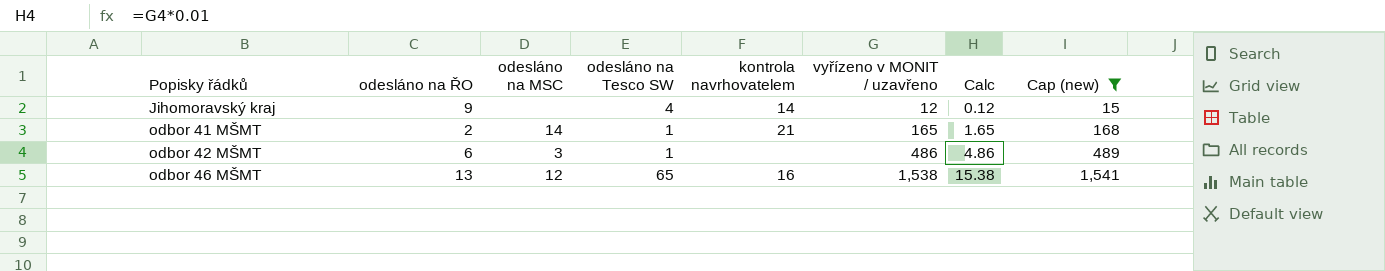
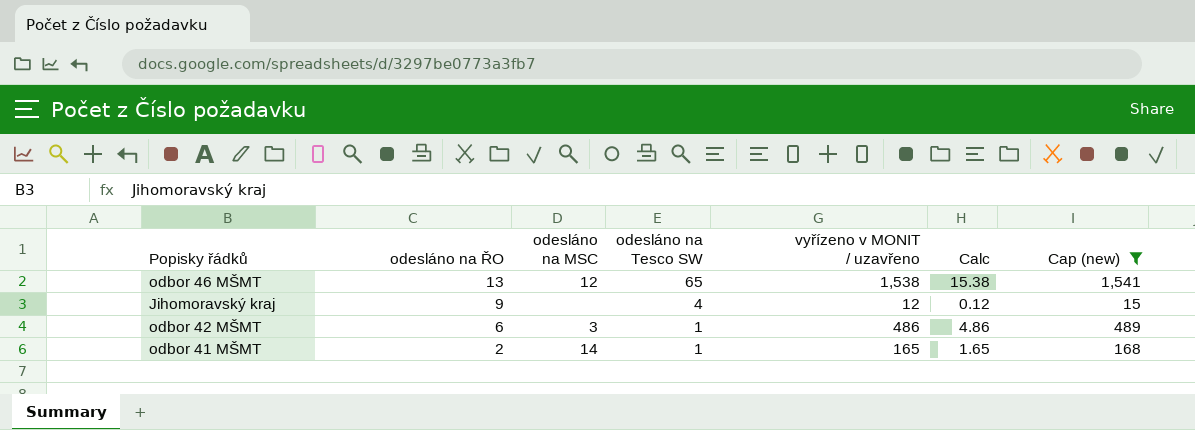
row order: Popisky řádků ascending -> odesláno na ŘO descending
column kontrola navrhovatelem | position: 5 -> none

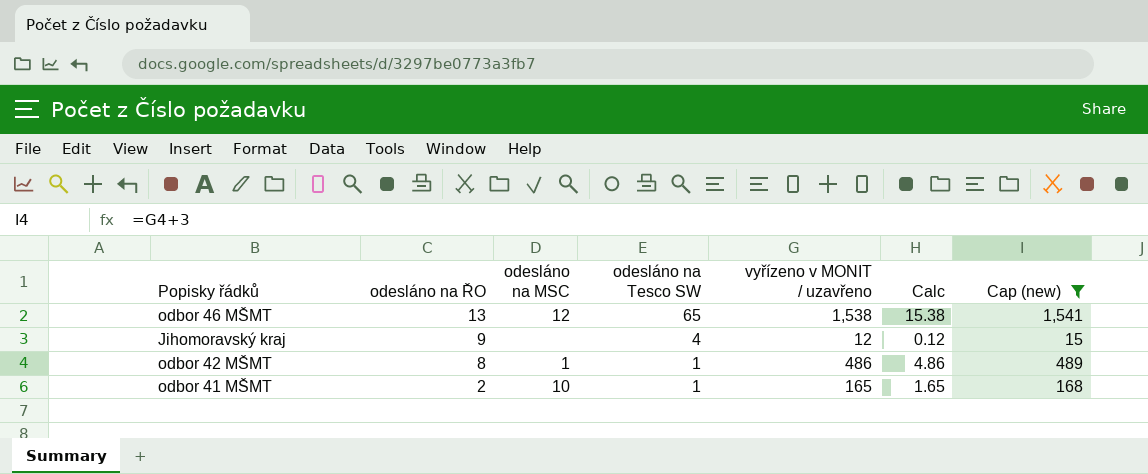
odbor 42 MŠMT | odesláno na ŘO: 6 -> 8
odbor 42 MŠMT | odesláno na MSC: 3 -> 1
odbor 41 MŠMT | odesláno na MSC: 14 -> 10

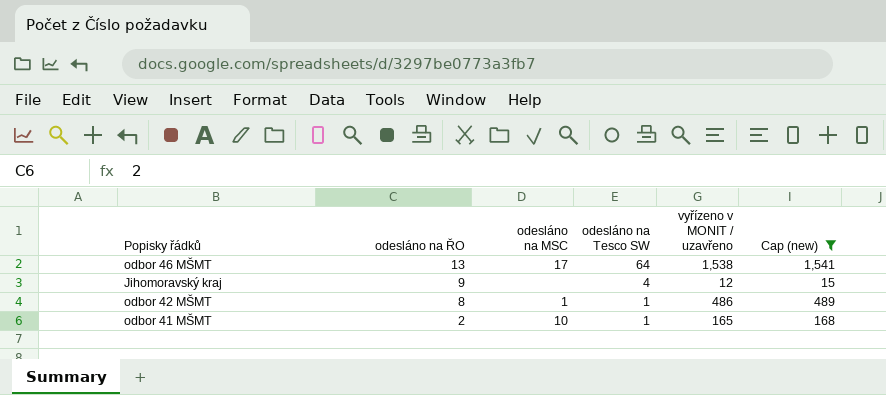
column Calc | formula: [vyřízeno v MONIT / uzavřeno] * 0.01 -> none
odbor 46 MŠMT | odesláno na MSC: 12 -> 17
odbor 46 MŠMT | odesláno na Tesco SW: 65 -> 64

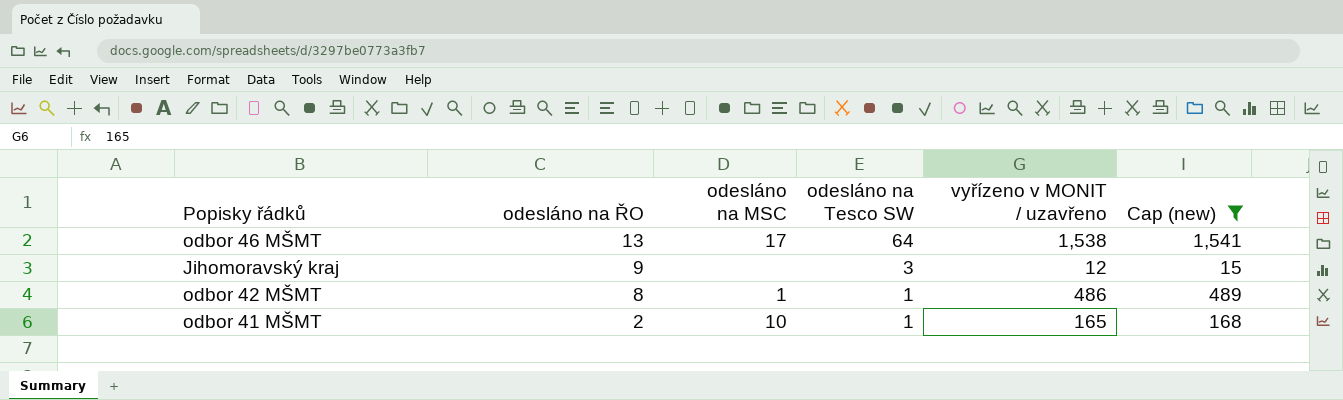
Jihomoravský kraj | odesláno na Tesco SW: 4 -> 3

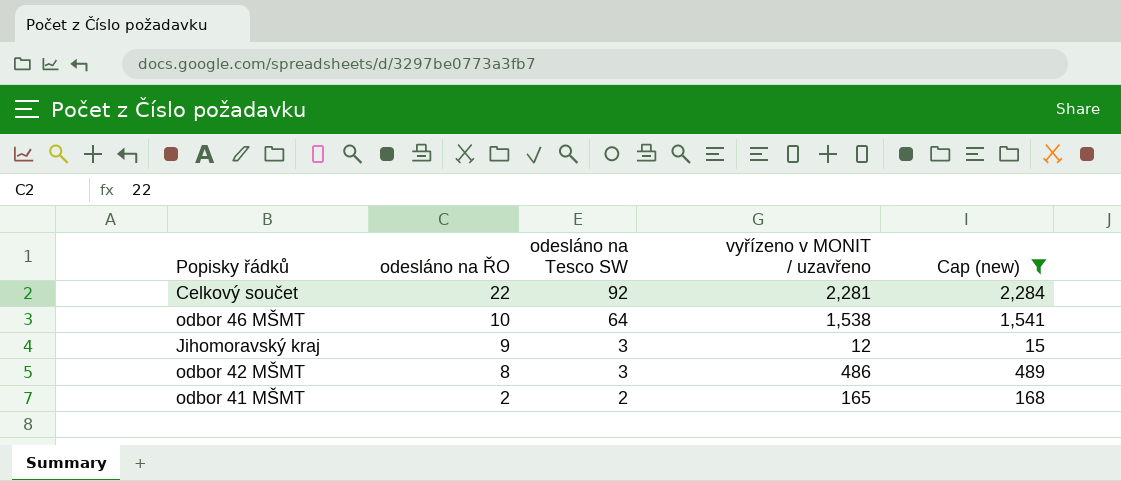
column odesláno na MSC | position: 3 -> none
row Celkový součet: none -> 22 | 92 | 2,281 | 2,284
odbor 46 MŠMT | odesláno na ŘO: 13 -> 10
odbor 42 MŠMT | odesláno na Tesco SW: 1 -> 3
odbor 41 MŠMT | odesláno na Tesco SW: 1 -> 2

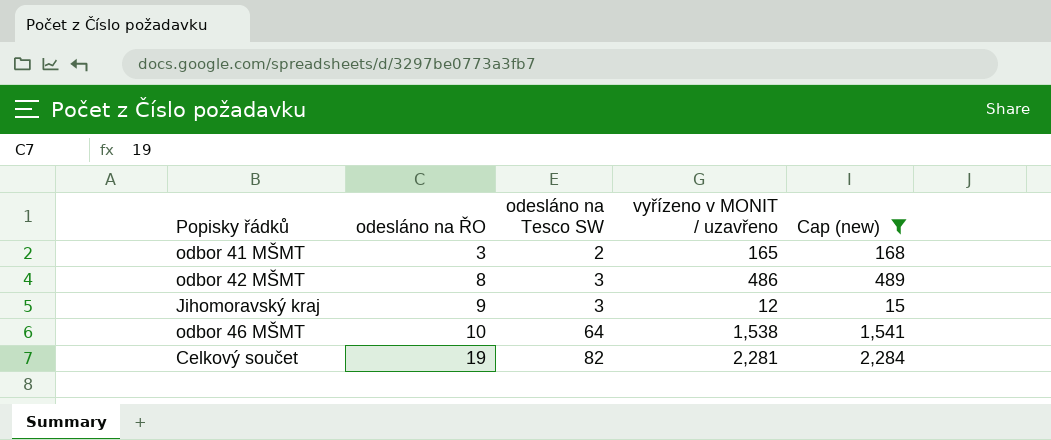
row order: odesláno na ŘO descending -> odesláno na ŘO ascending
odbor 41 MŠMT | odesláno na ŘO: 2 -> 3
Celkový součet | odesláno na ŘO: 22 -> 19
Celkový součet | odesláno na Tesco SW: 92 -> 82

